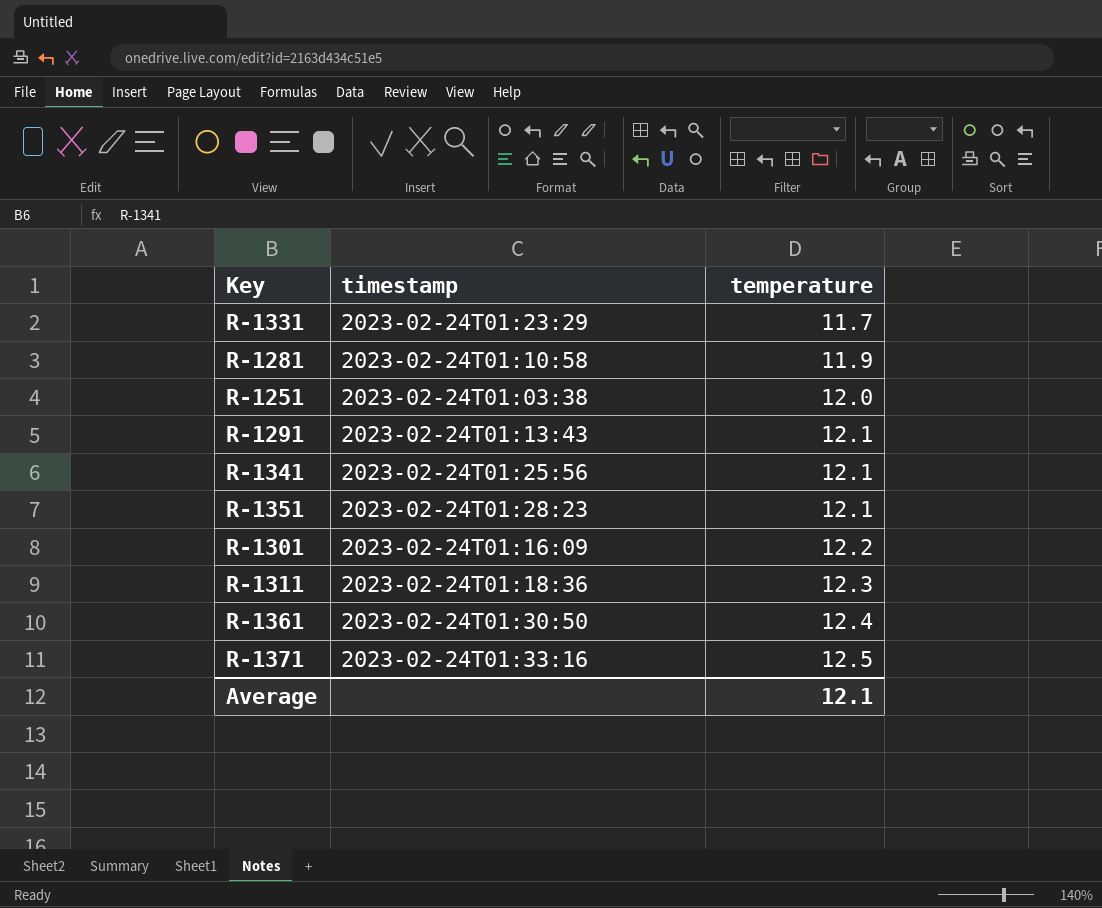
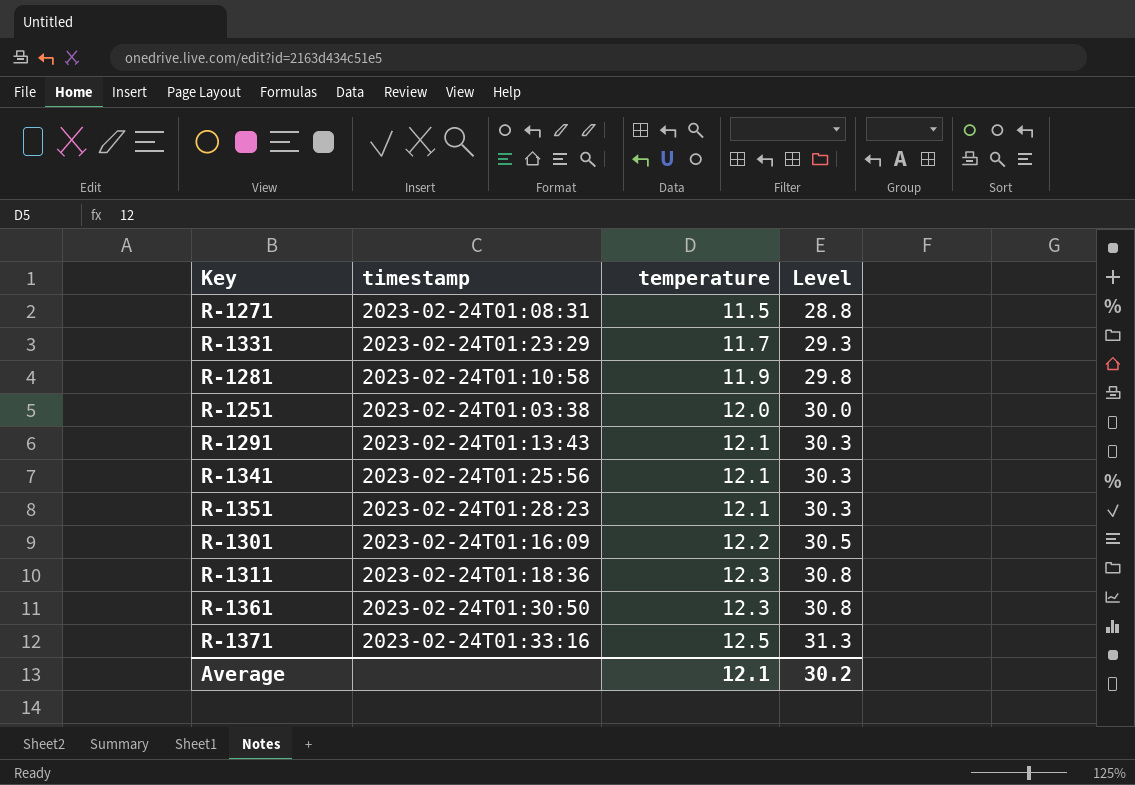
column Level | formula: none -> [temperature] * 2.5
row R-1271: none -> 2023-02-24T01:08:31 | 11.5 | 28.8
R-1361 | temperature: 12.4 -> 12.3

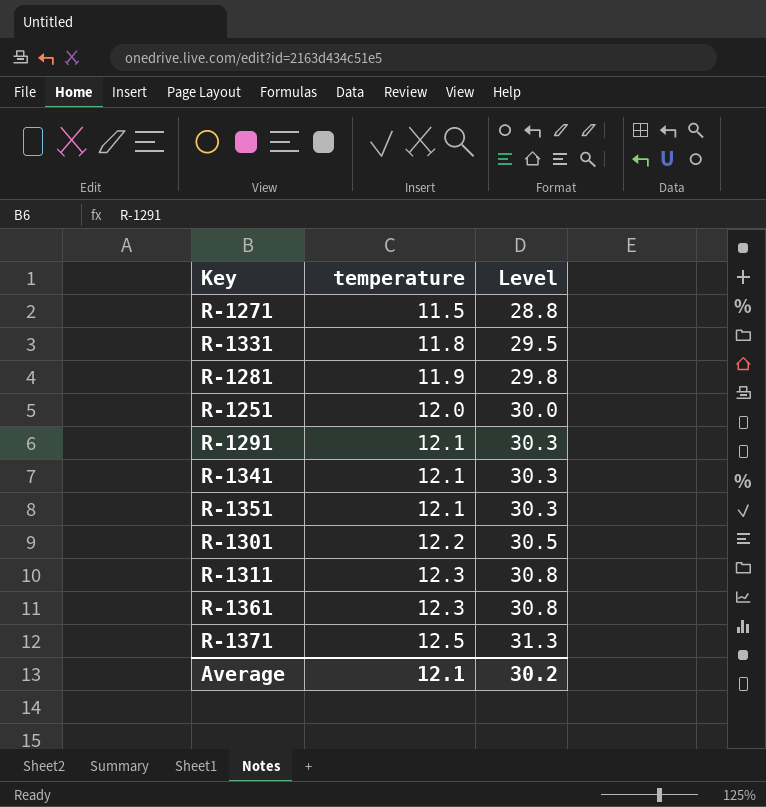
column timestamp | position: 2 -> none
R-1331 | temperature: 11.7 -> 11.8
R-1331 | Level: 29.3 -> 29.5

